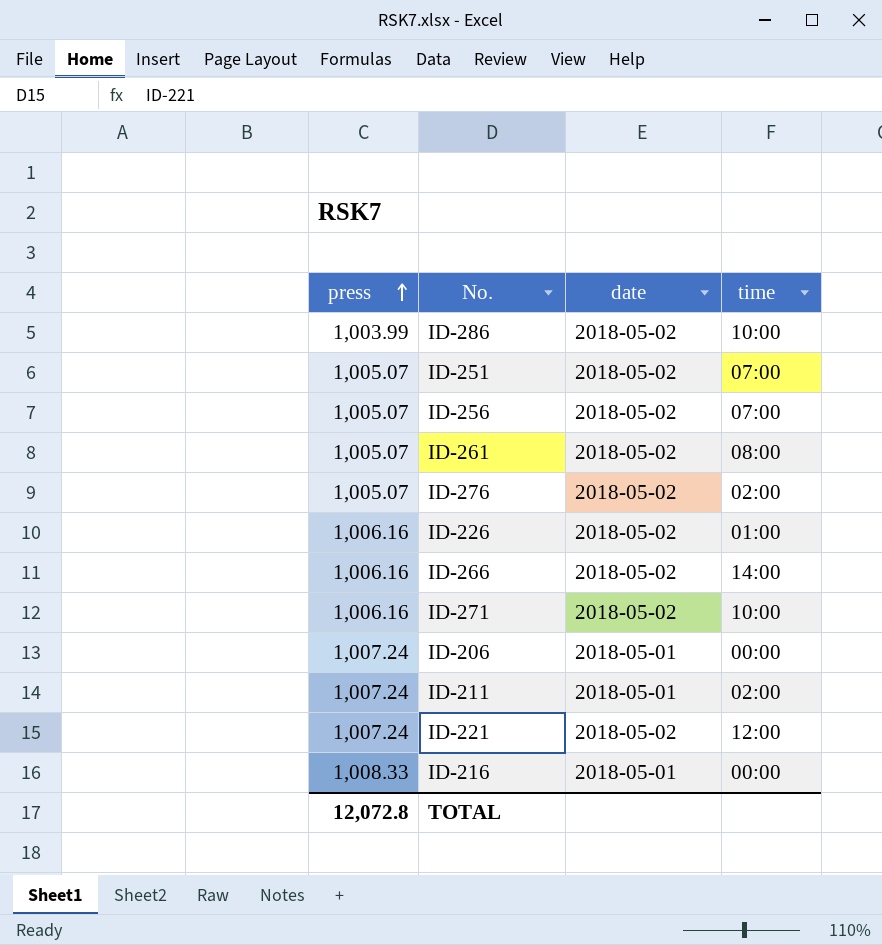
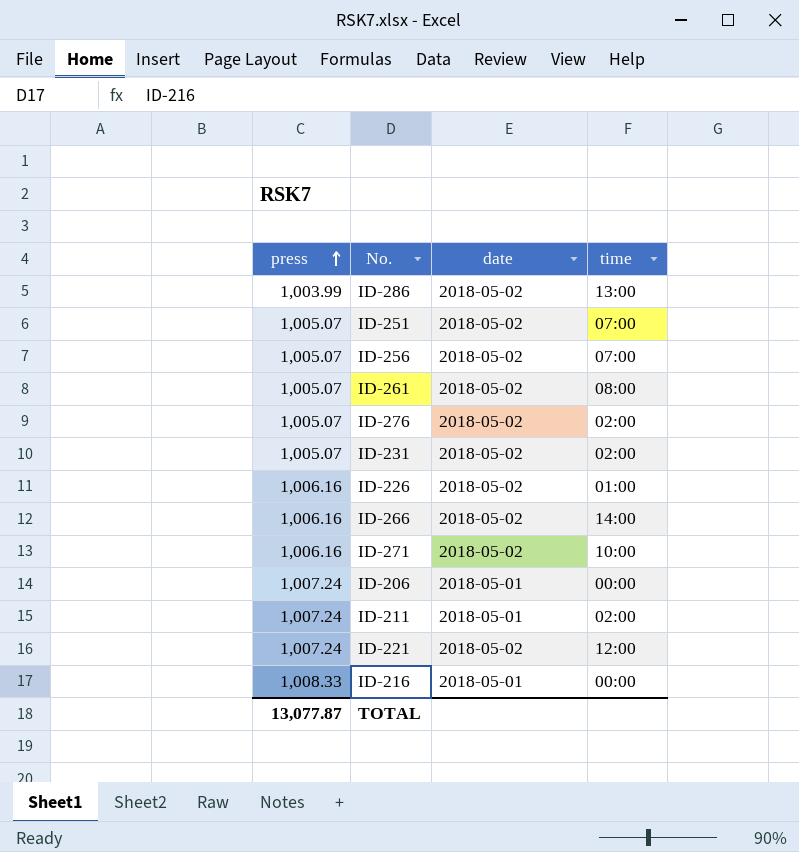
ID-286 | time: 10:00 -> 13:00
row ID-231: none -> 1,005.07 | 2018-05-02 | 02:00
TOTAL | press: 12,072.8 -> 13,077.87

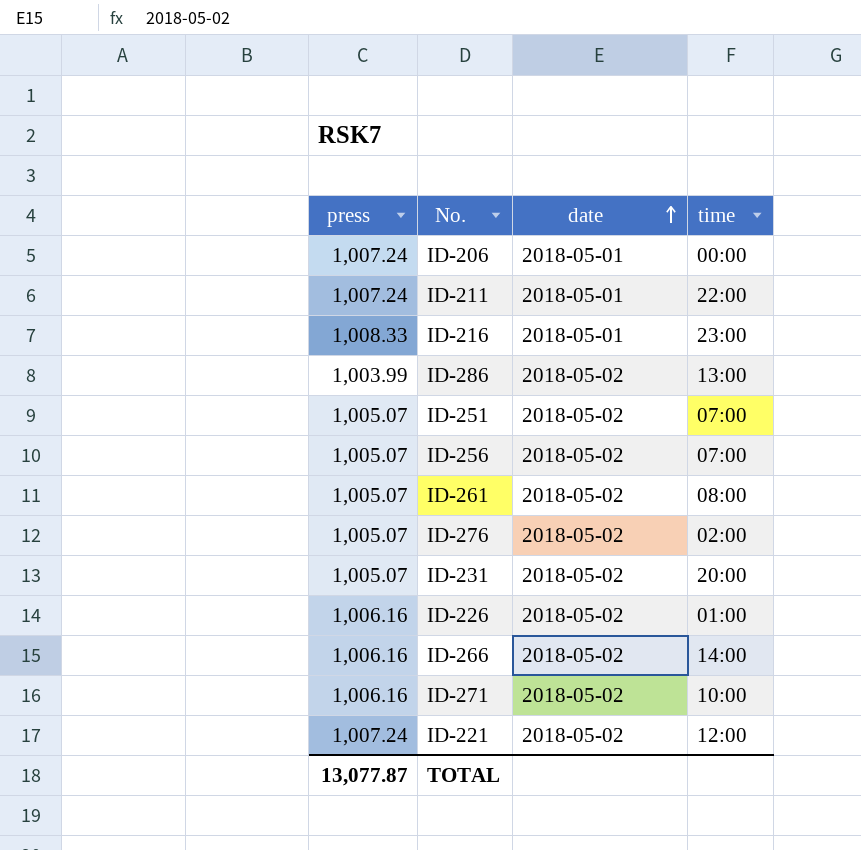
row order: press ascending -> date ascending
ID-211 | time: 02:00 -> 22:00
ID-216 | time: 00:00 -> 23:00
ID-231 | time: 02:00 -> 20:00

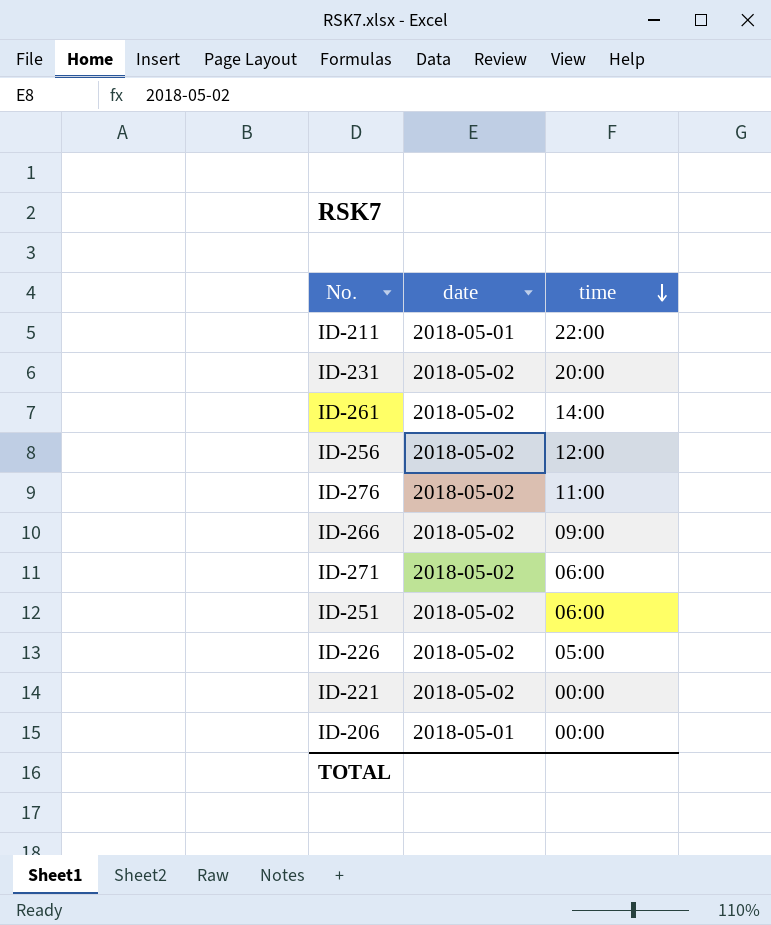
row order: date ascending -> time descending
column press | position: 1 -> none
row ID-216: 1,008.33 | 2018-05-01 | 23:00 -> none
row ID-286: 1,003.99 | 2018-05-02 | 13:00 -> none
ID-261 | time: 08:00 -> 14:00
ID-256 | time: 07:00 -> 12:00
ID-276 | time: 02:00 -> 11:00
ID-266 | time: 14:00 -> 09:00
ID-271 | time: 10:00 -> 06:00
ID-251 | time: 07:00 -> 06:00
ID-226 | time: 01:00 -> 05:00
ID-221 | time: 12:00 -> 00:00

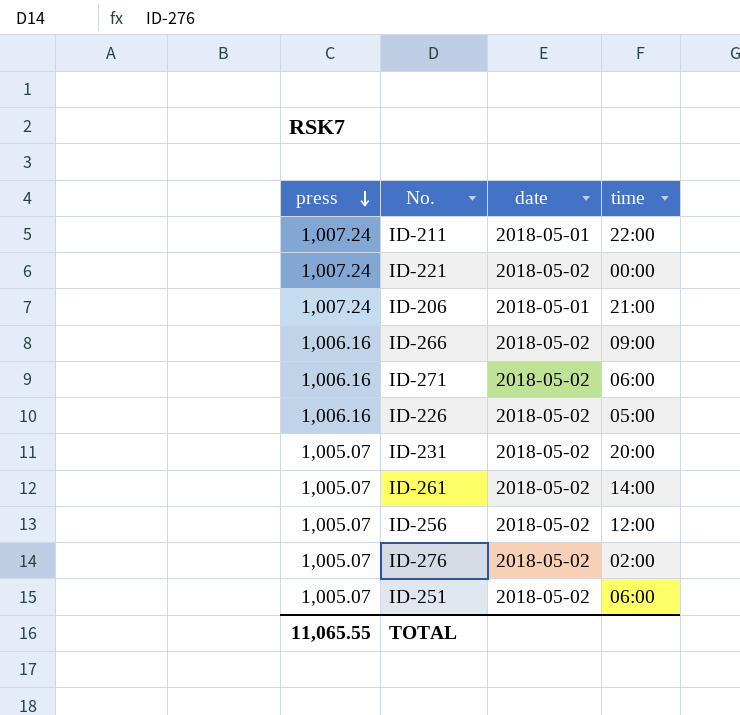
row order: time descending -> press descending
column press | position: none -> 1
ID-206 | time: 00:00 -> 21:00
ID-276 | time: 11:00 -> 02:00

